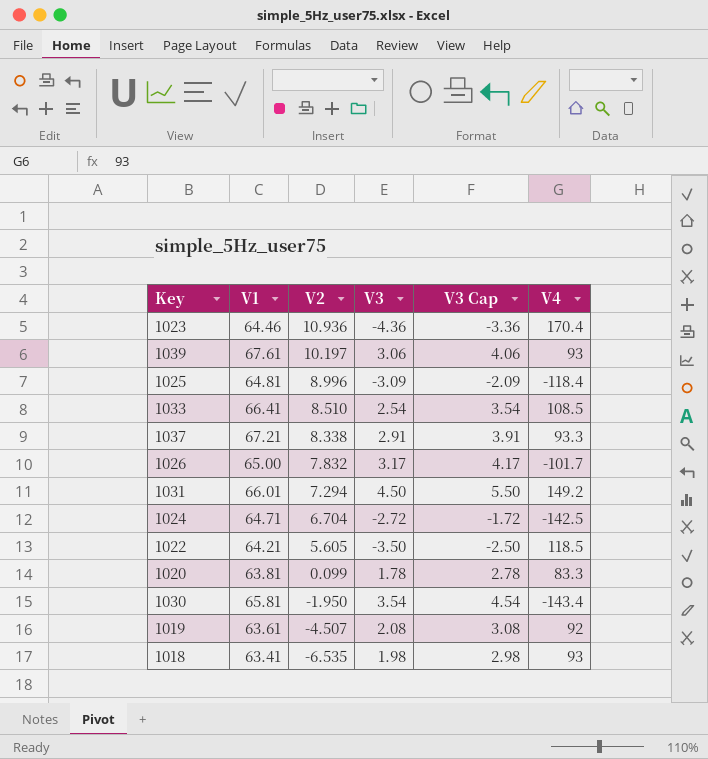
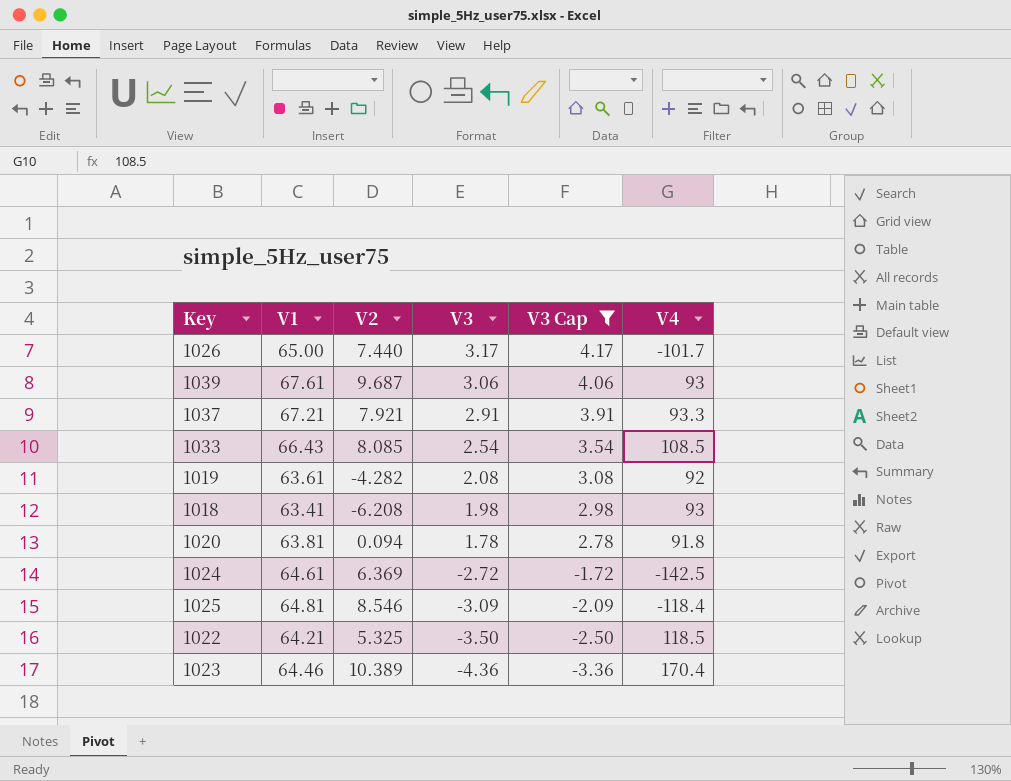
filter: none -> V3 Cap <= 4.17
row order: V2 descending -> V3 descending
1026 | V2: 7.832 -> 7.440
1039 | V2: 10.197 -> 9.687
1037 | V2: 8.338 -> 7.921
1033 | V1: 66.41 -> 66.43
1033 | V2: 8.510 -> 8.085
1019 | V2: -4.507 -> -4.282
1018 | V2: -6.535 -> -6.208
1020 | V2: 0.099 -> 0.094
1020 | V4: 83.3 -> 91.8
1024 | V1: 64.71 -> 64.61
1024 | V2: 6.704 -> 6.369
1025 | V2: 8.996 -> 8.546
1022 | V2: 5.605 -> 5.325
1023 | V2: 10.936 -> 10.389

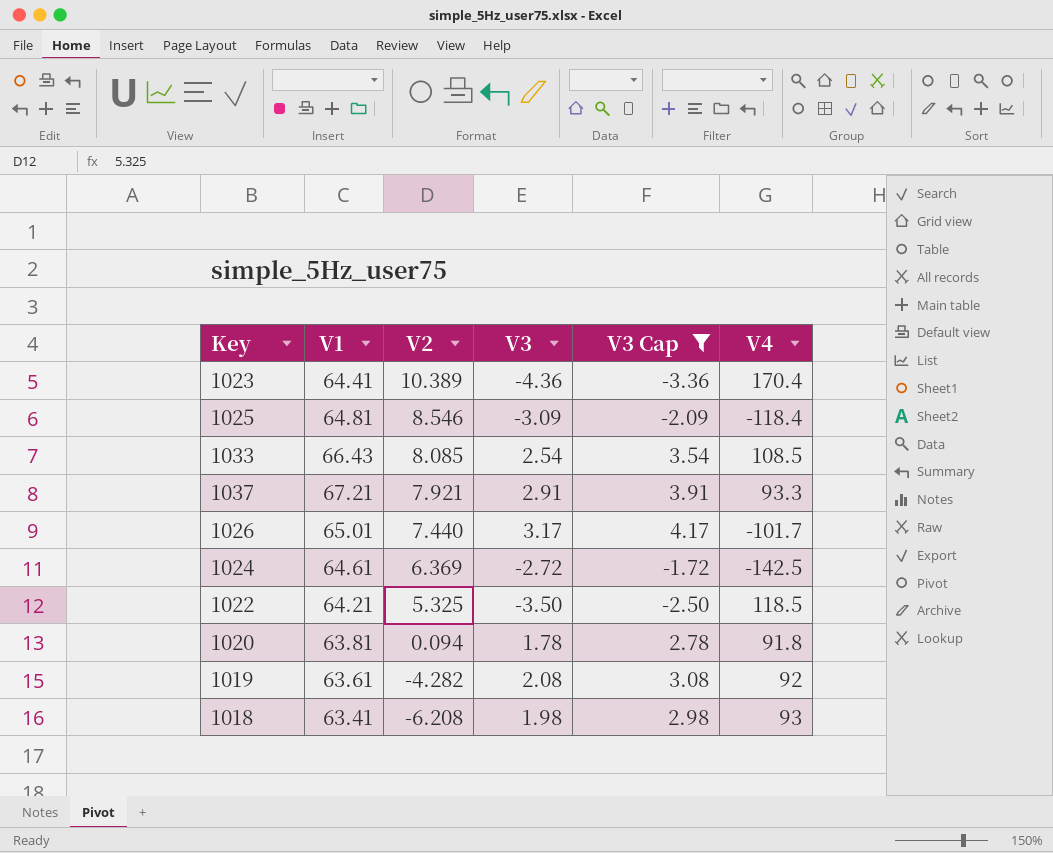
row order: V3 descending -> V2 descending
row 1039: 67.61 | 9.687 | 3.06 | 4.06 | 93 -> none
1023 | V1: 64.46 -> 64.41
1026 | V1: 65.00 -> 65.01

